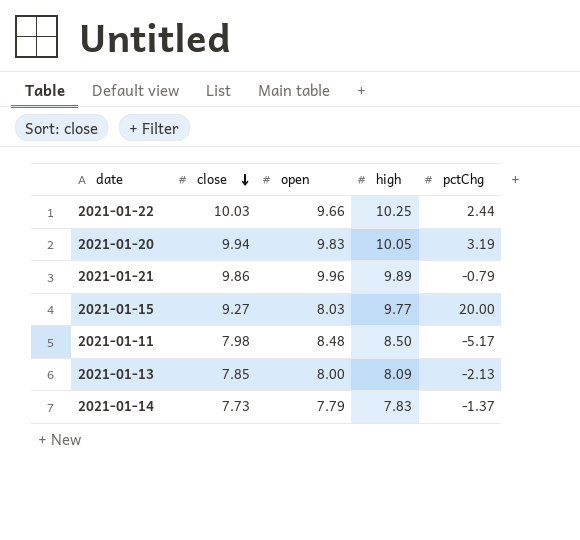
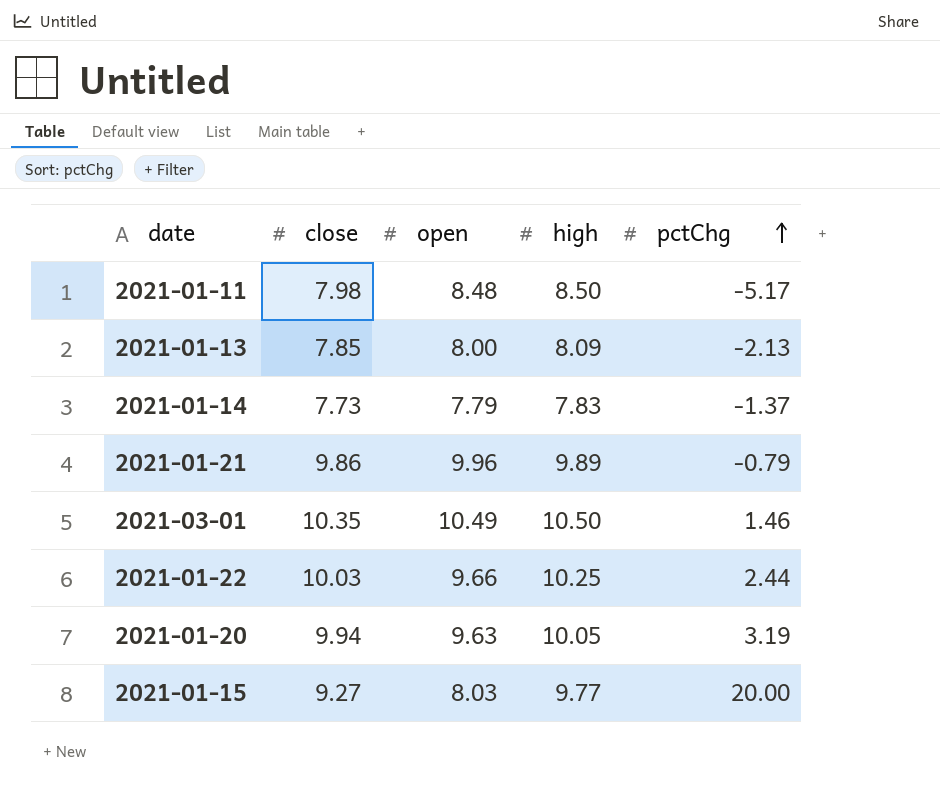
row order: close descending -> pctChg ascending
row 2021-03-01: none -> 10.35 | 10.49 | 10.50 | 1.46
2021-01-20 | open: 9.83 -> 9.63

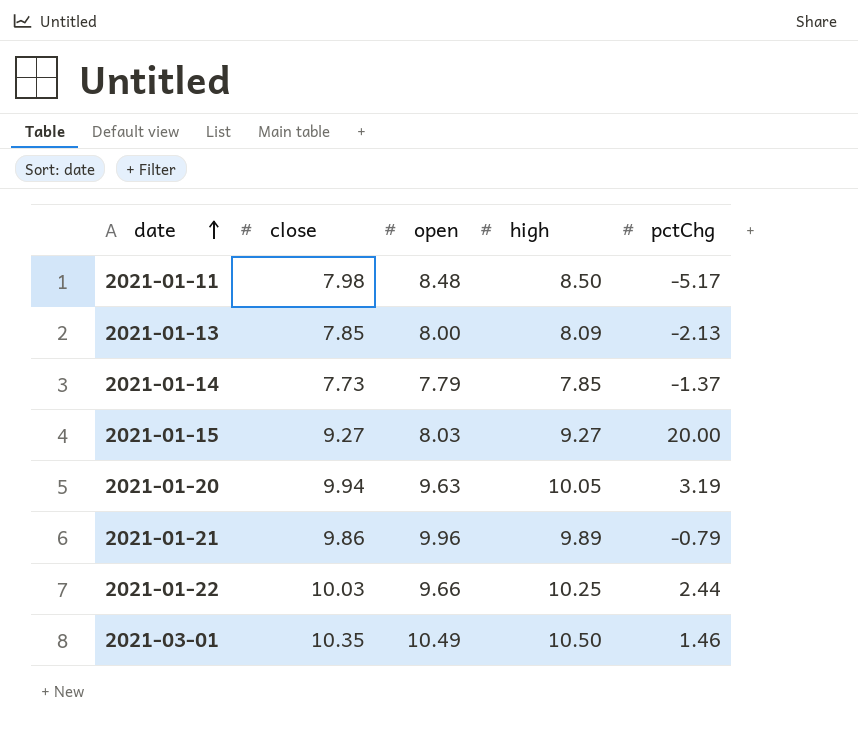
row order: pctChg ascending -> date ascending
2021-01-14 | high: 7.83 -> 7.85
2021-01-15 | high: 9.77 -> 9.27

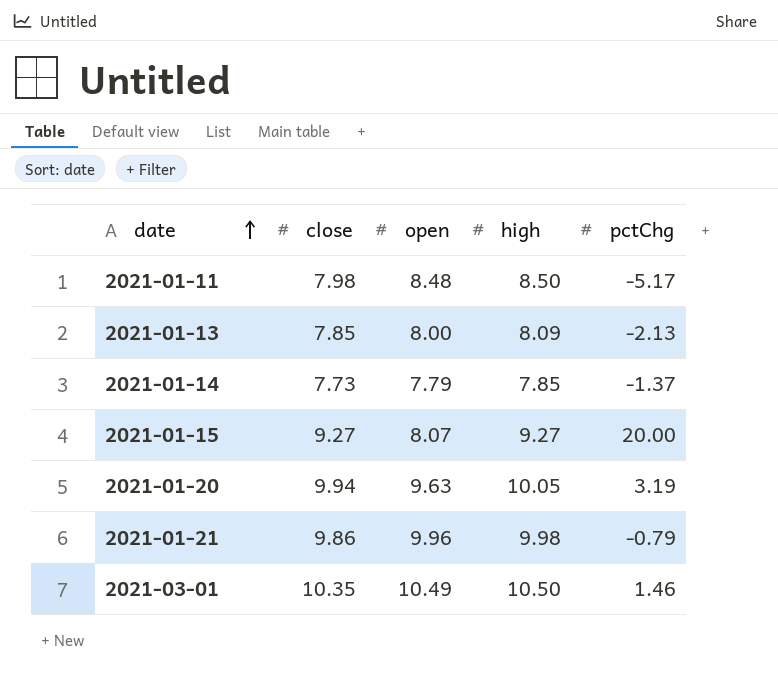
row 2021-01-22: 10.03 | 9.66 | 10.25 | 2.44 -> none
2021-01-15 | open: 8.03 -> 8.07
2021-01-21 | high: 9.89 -> 9.98

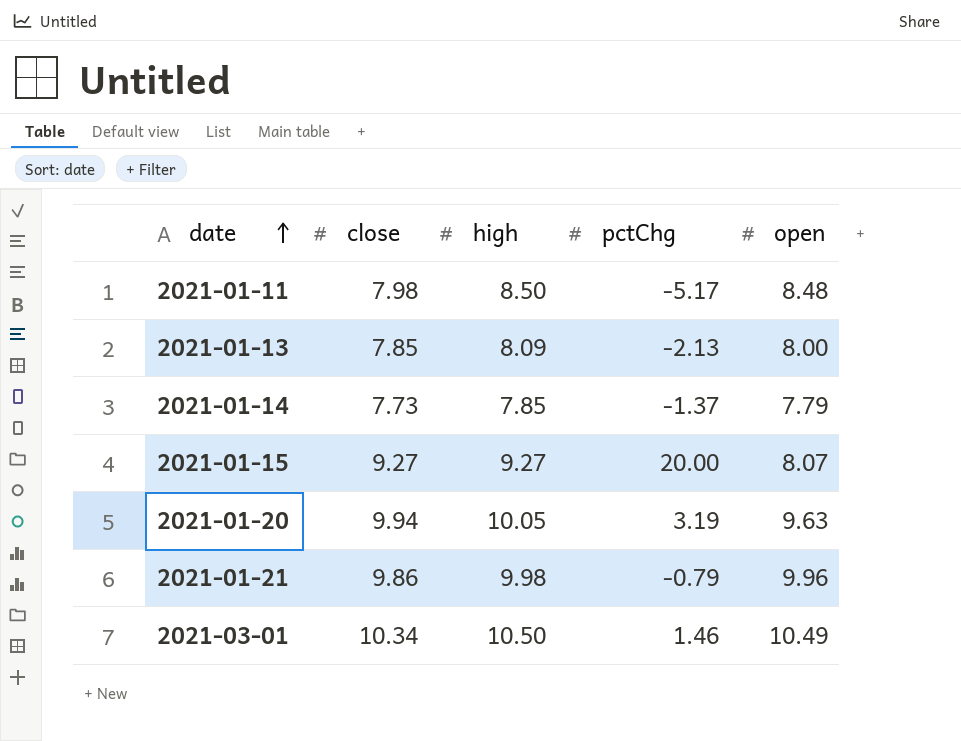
column open | position: 3 -> 5
2021-03-01 | close: 10.35 -> 10.34

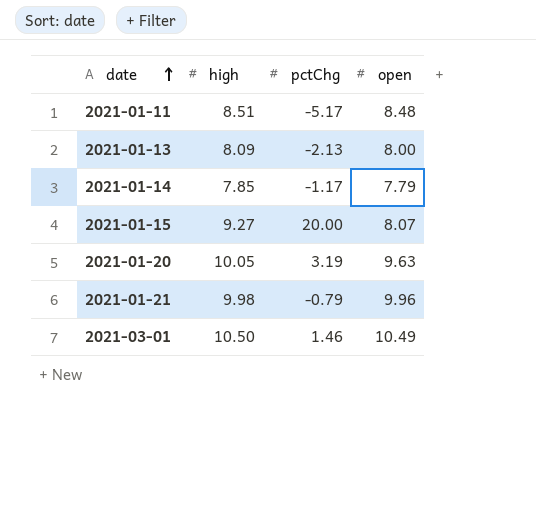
column close | position: 2 -> none
2021-01-11 | high: 8.50 -> 8.51
2021-01-14 | pctChg: -1.37 -> -1.17

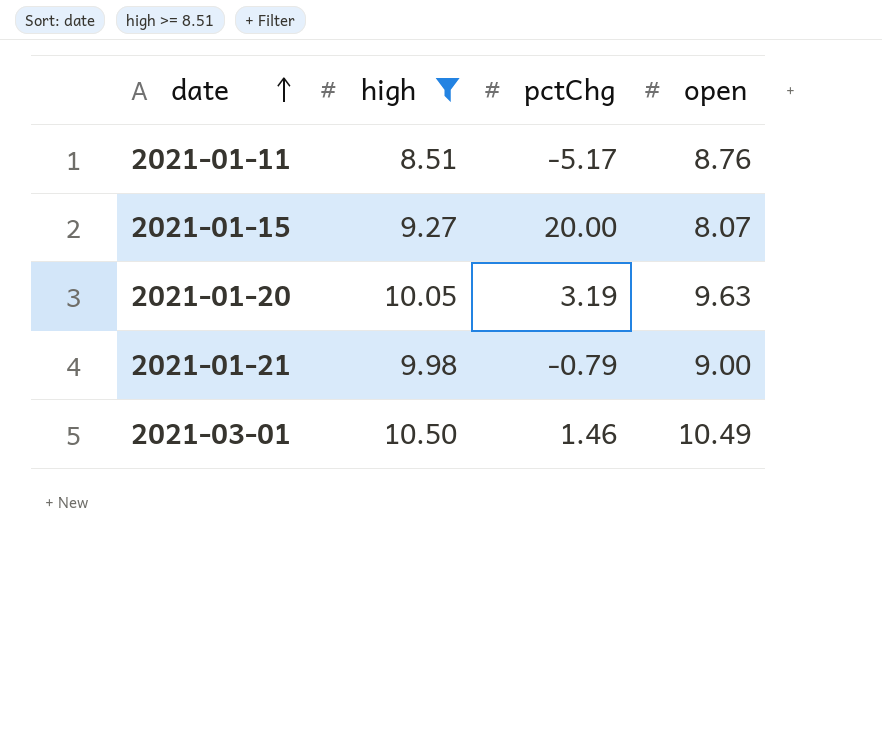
filter: none -> high >= 8.51
2021-01-11 | open: 8.48 -> 8.76
2021-01-21 | open: 9.96 -> 9.00

